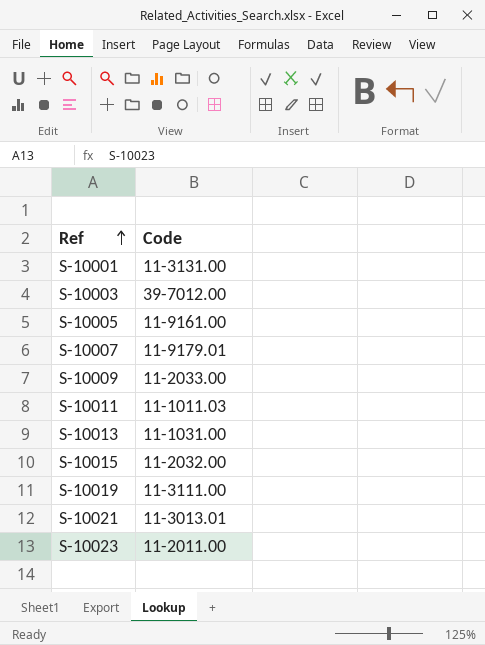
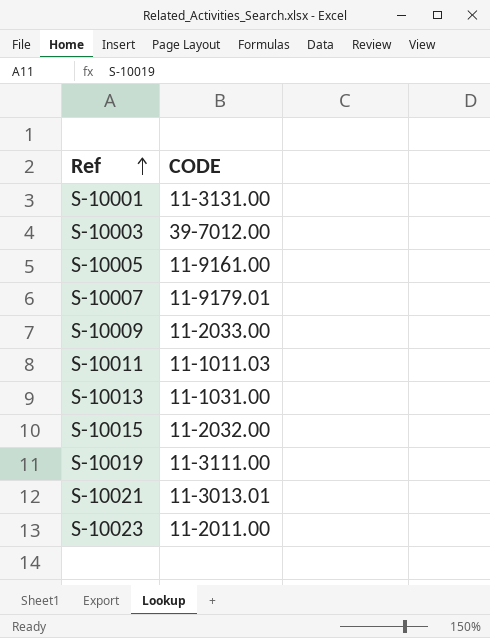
column name: Code -> CODE

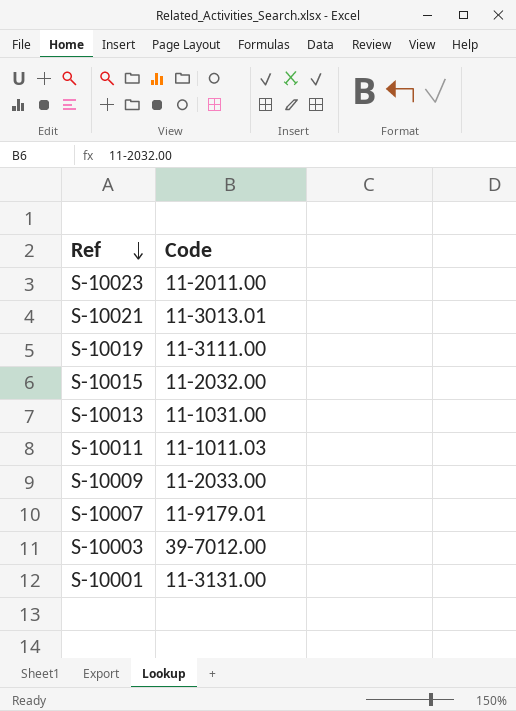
row order: Ref ascending -> Ref descending
column name: CODE -> Code
row S-10005: 11-9161.00 -> none

